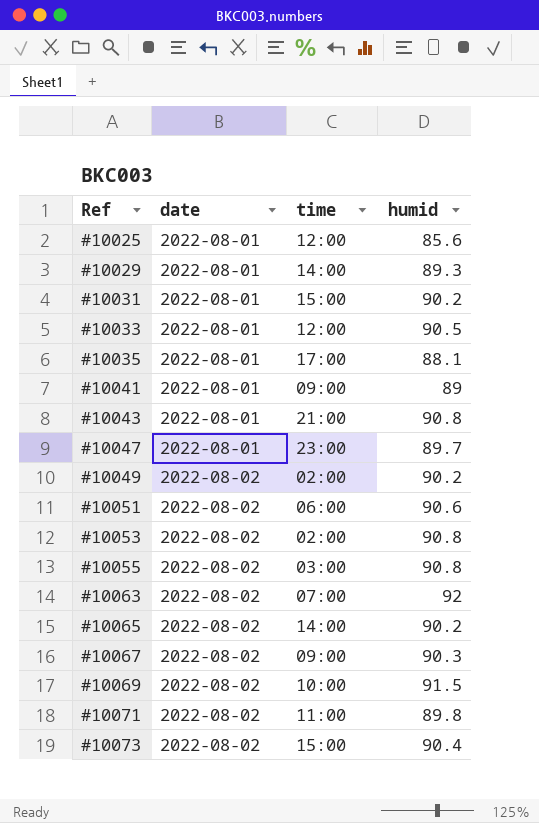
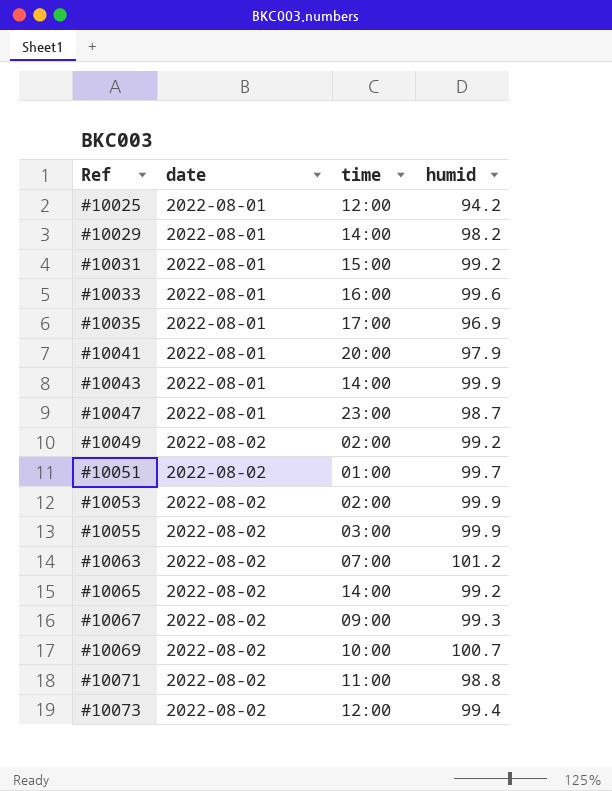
#10025 | humid: 85.6 -> 94.2
#10029 | humid: 89.3 -> 98.2
#10031 | humid: 90.2 -> 99.2
#10033 | time: 12:00 -> 16:00
#10033 | humid: 90.5 -> 99.6
#10035 | humid: 88.1 -> 96.9
#10041 | time: 09:00 -> 20:00
#10041 | humid: 89 -> 97.9
#10043 | time: 21:00 -> 14:00
#10043 | humid: 90.8 -> 99.9
#10047 | humid: 89.7 -> 98.7
#10049 | humid: 90.2 -> 99.2
#10051 | time: 06:00 -> 01:00
#10051 | humid: 90.6 -> 99.7
#10053 | humid: 90.8 -> 99.9
#10055 | humid: 90.8 -> 99.9
#10063 | humid: 92 -> 101.2
#10065 | humid: 90.2 -> 99.2
#10067 | humid: 90.3 -> 99.3
#10069 | humid: 91.5 -> 100.7
#10071 | humid: 89.8 -> 98.8
#10073 | time: 15:00 -> 12:00
#10073 | humid: 90.4 -> 99.4

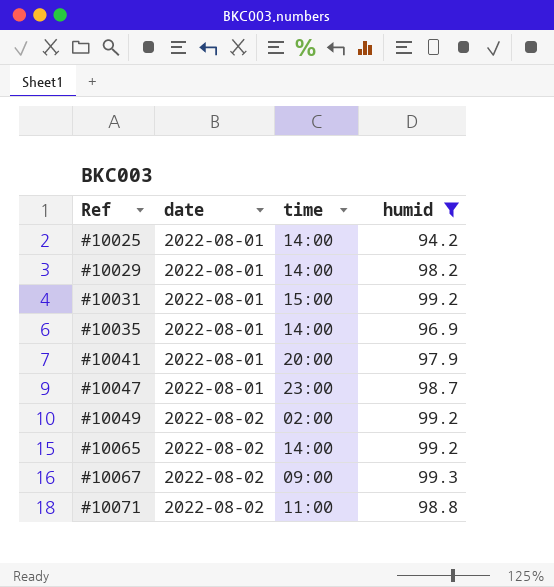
filter: none -> humid <= 99.3
#10025 | time: 12:00 -> 14:00
#10035 | time: 17:00 -> 14:00

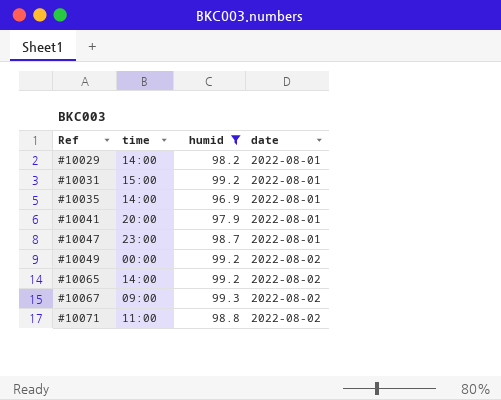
column date | position: 2 -> 4
row #10025: 2022-08-01 | 14:00 | 94.2 -> none
#10049 | time: 02:00 -> 00:00

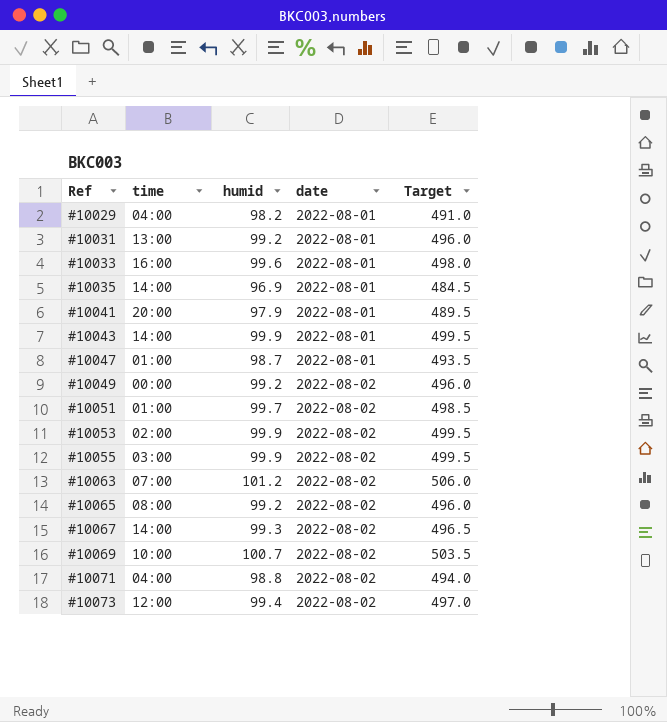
filter: humid <= 99.3 -> none
column Target | formula: none -> [humid] * 5
#10029 | time: 14:00 -> 04:00
#10031 | time: 15:00 -> 13:00
#10047 | time: 23:00 -> 01:00
#10065 | time: 14:00 -> 08:00
#10067 | time: 09:00 -> 14:00
#10071 | time: 11:00 -> 04:00

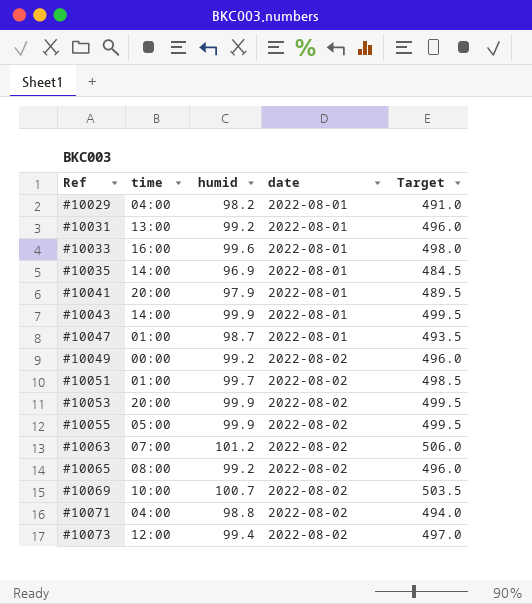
row #10067: 14:00 | 99.3 | 2022-08-02 | 496.5 -> none
#10053 | time: 02:00 -> 20:00
#10055 | time: 03:00 -> 05:00

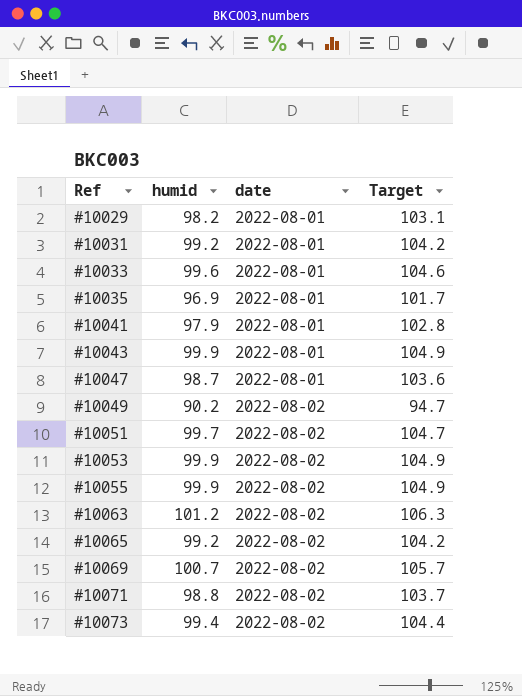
column time | position: 2 -> none
column Target | formula: [humid] * 5 -> [humid] * 1.05
#10049 | humid: 99.2 -> 90.2

